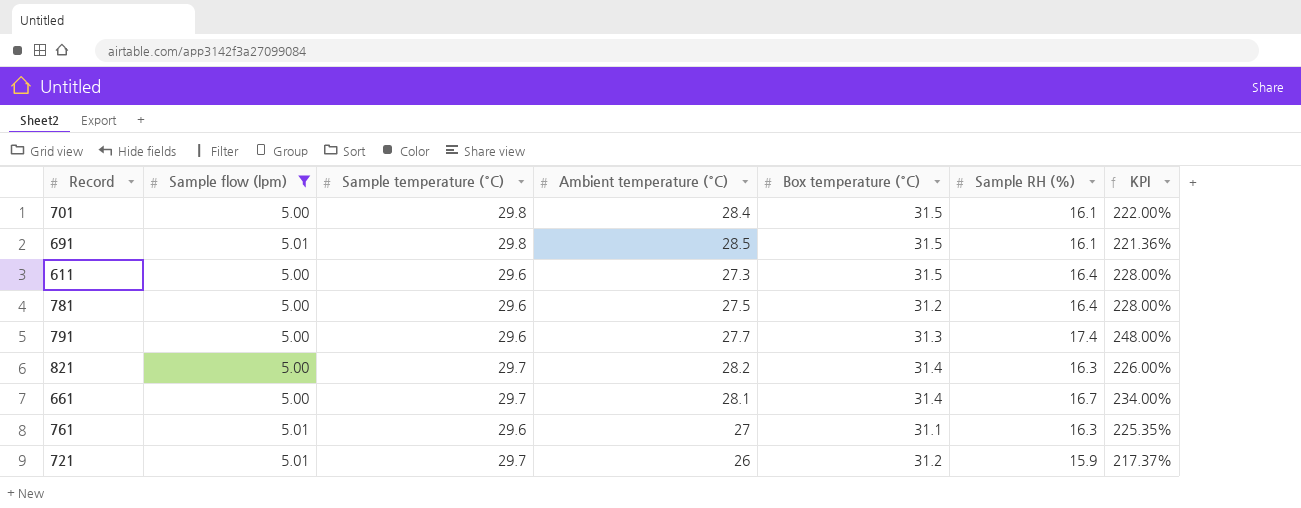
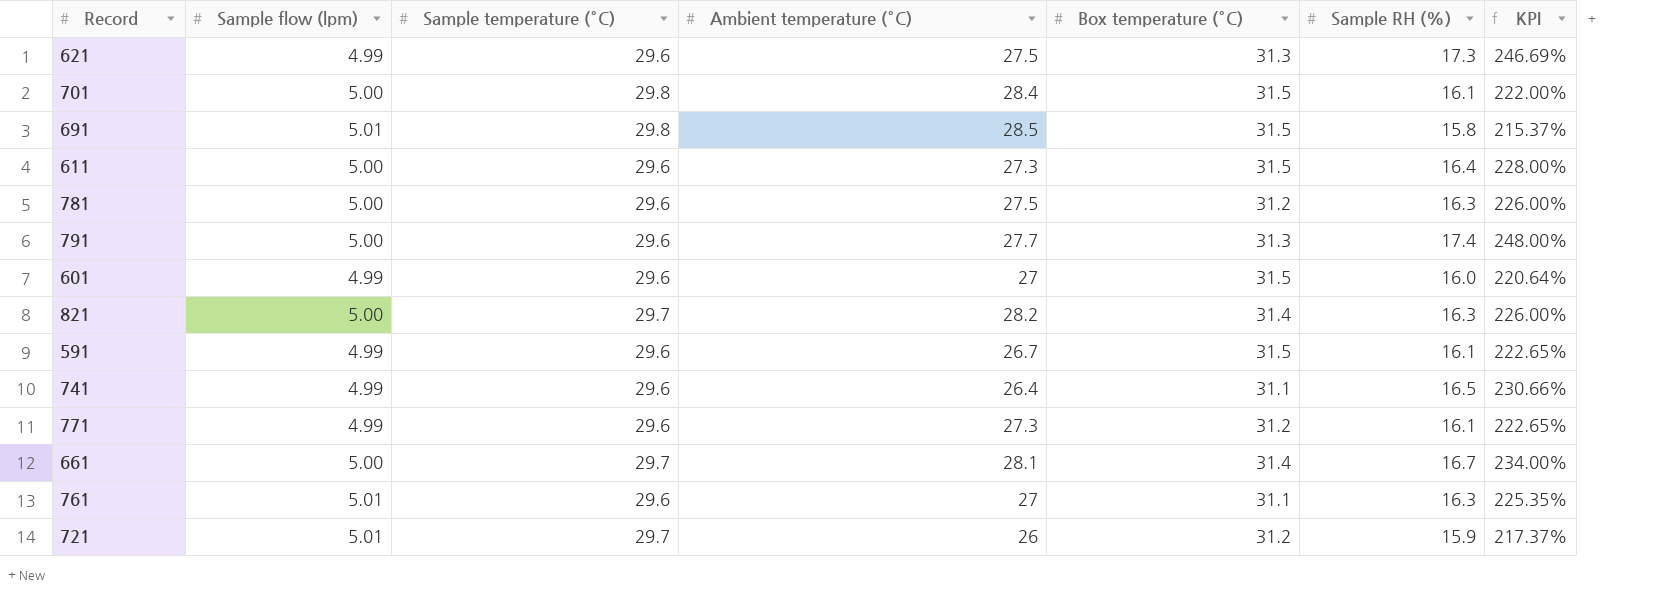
filter: Sample flow (lpm) != 4.99 -> none
691 | Sample RH (%): 16.1 -> 15.8
691 | KPI: 221.36% -> 215.37%
781 | Sample RH (%): 16.4 -> 16.3
781 | KPI: 228.00% -> 226.00%

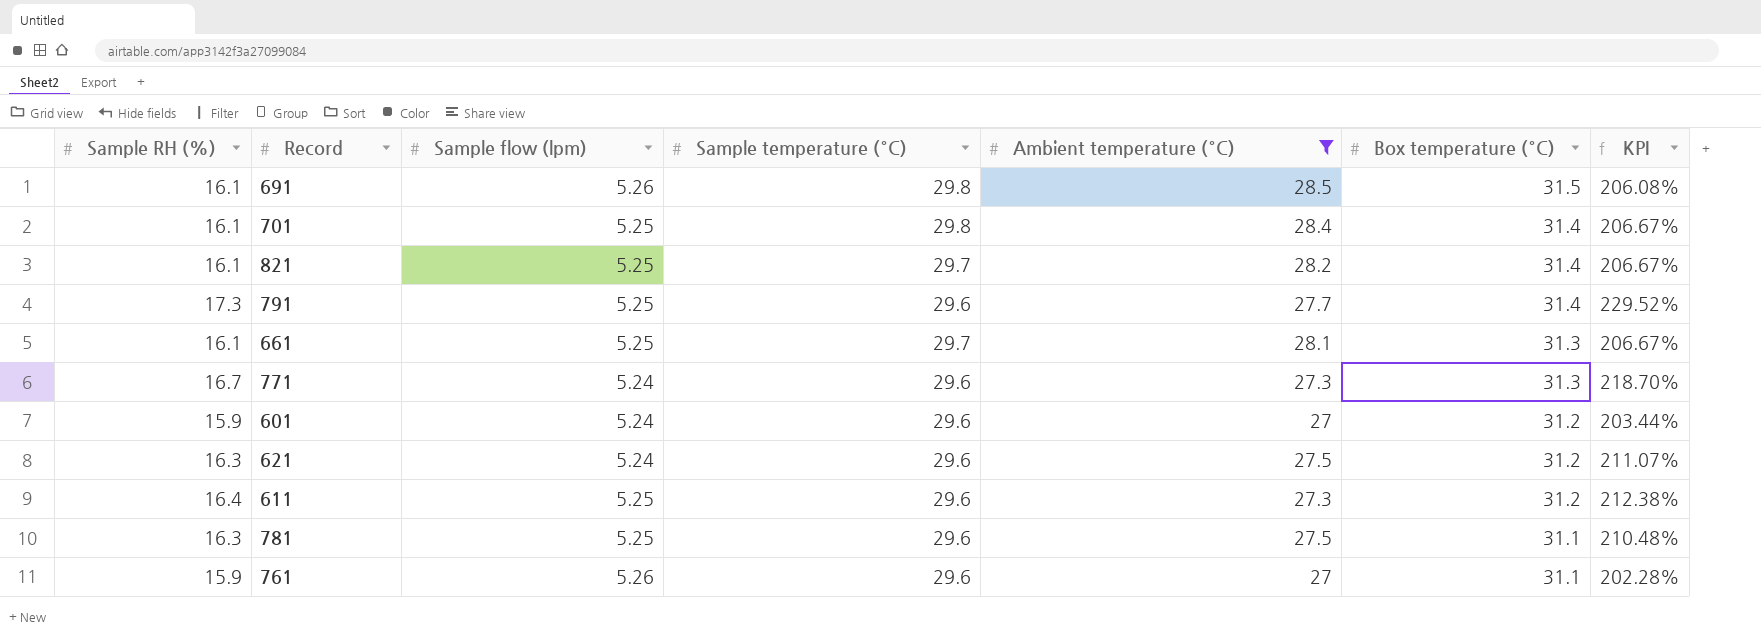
filter: none -> Ambient temperature (°C) >= 27
row order: none -> Box temperature (°C) descending
column Sample RH (%) | position: 6 -> 1
691 | Sample RH (%): 15.8 -> 16.1
691 | Sample flow (lpm): 5.01 -> 5.26
691 | KPI: 215.37% -> 206.08%
701 | Sample flow (lpm): 5.00 -> 5.25
701 | Box temperature (°C): 31.5 -> 31.4
701 | KPI: 222.00% -> 206.67%
821 | Sample RH (%): 16.3 -> 16.1
821 | Sample flow (lpm): 5.00 -> 5.25
821 | KPI: 226.00% -> 206.67%
791 | Sample RH (%): 17.4 -> 17.3
791 | Sample flow (lpm): 5.00 -> 5.25
791 | Box temperature (°C): 31.3 -> 31.4
791 | KPI: 248.00% -> 229.52%
661 | Sample RH (%): 16.7 -> 16.1
661 | Sample flow (lpm): 5.00 -> 5.25
661 | Box temperature (°C): 31.4 -> 31.3
661 | KPI: 234.00% -> 206.67%
771 | Sample RH (%): 16.1 -> 16.7
771 | Sample flow (lpm): 4.99 -> 5.24
771 | Box temperature (°C): 31.2 -> 31.3
771 | KPI: 222.65% -> 218.70%
601 | Sample RH (%): 16.0 -> 15.9
601 | Sample flow (lpm): 4.99 -> 5.24
601 | Box temperature (°C): 31.5 -> 31.2
601 | KPI: 220.64% -> 203.44%
621 | Sample RH (%): 17.3 -> 16.3
621 | Sample flow (lpm): 4.99 -> 5.24
621 | Box temperature (°C): 31.3 -> 31.2
621 | KPI: 246.69% -> 211.07%
611 | Sample flow (lpm): 5.00 -> 5.25
611 | Box temperature (°C): 31.5 -> 31.2
611 | KPI: 228.00% -> 212.38%
781 | Sample flow (lpm): 5.00 -> 5.25
781 | Box temperature (°C): 31.2 -> 31.1
781 | KPI: 226.00% -> 210.48%
761 | Sample RH (%): 16.3 -> 15.9
761 | Sample flow (lpm): 5.01 -> 5.26
761 | KPI: 225.35% -> 202.28%

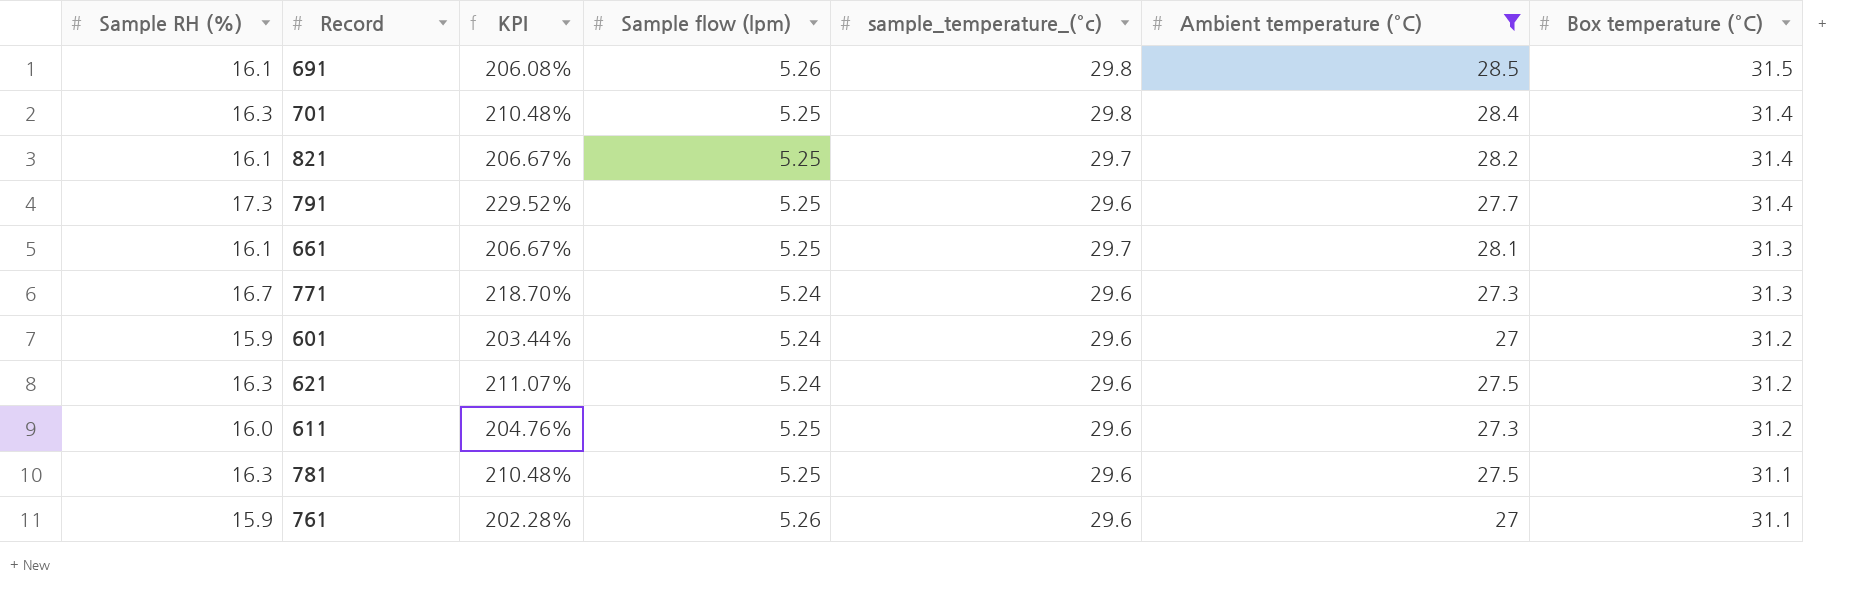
column KPI | position: 7 -> 3
column name: Sample temperature (°C) -> sample_temperature_(°c)
701 | Sample RH (%): 16.1 -> 16.3
701 | KPI: 206.67% -> 210.48%
611 | Sample RH (%): 16.4 -> 16.0
611 | KPI: 212.38% -> 204.76%

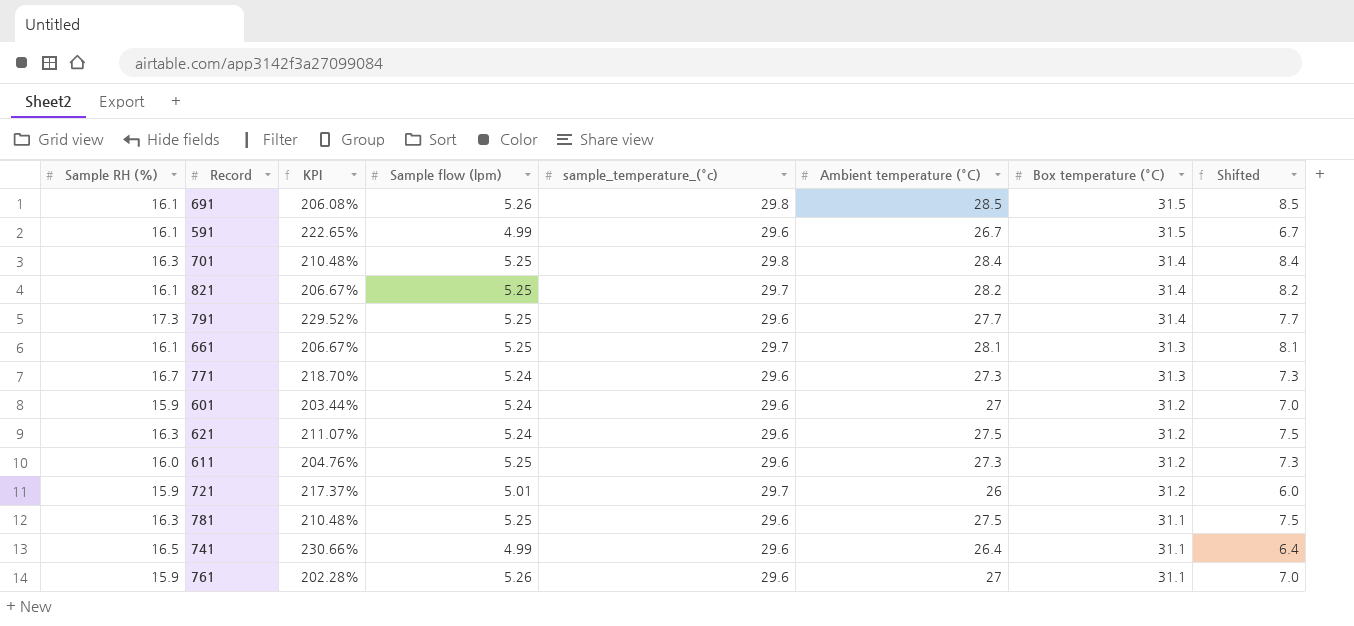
filter: Ambient temperature (°C) >= 27 -> none
column Shifted | formula: none -> [Ambient temperature (°C)] - 20

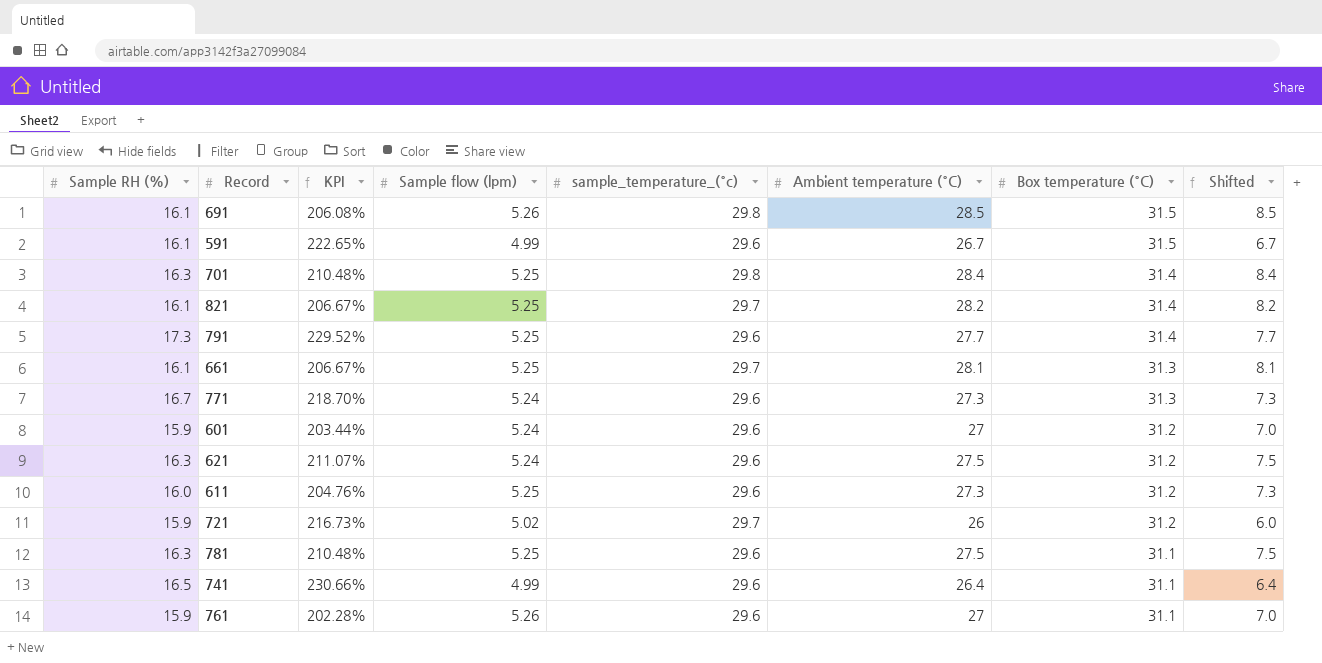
721 | KPI: 217.37% -> 216.73%
721 | Sample flow (lpm): 5.01 -> 5.02

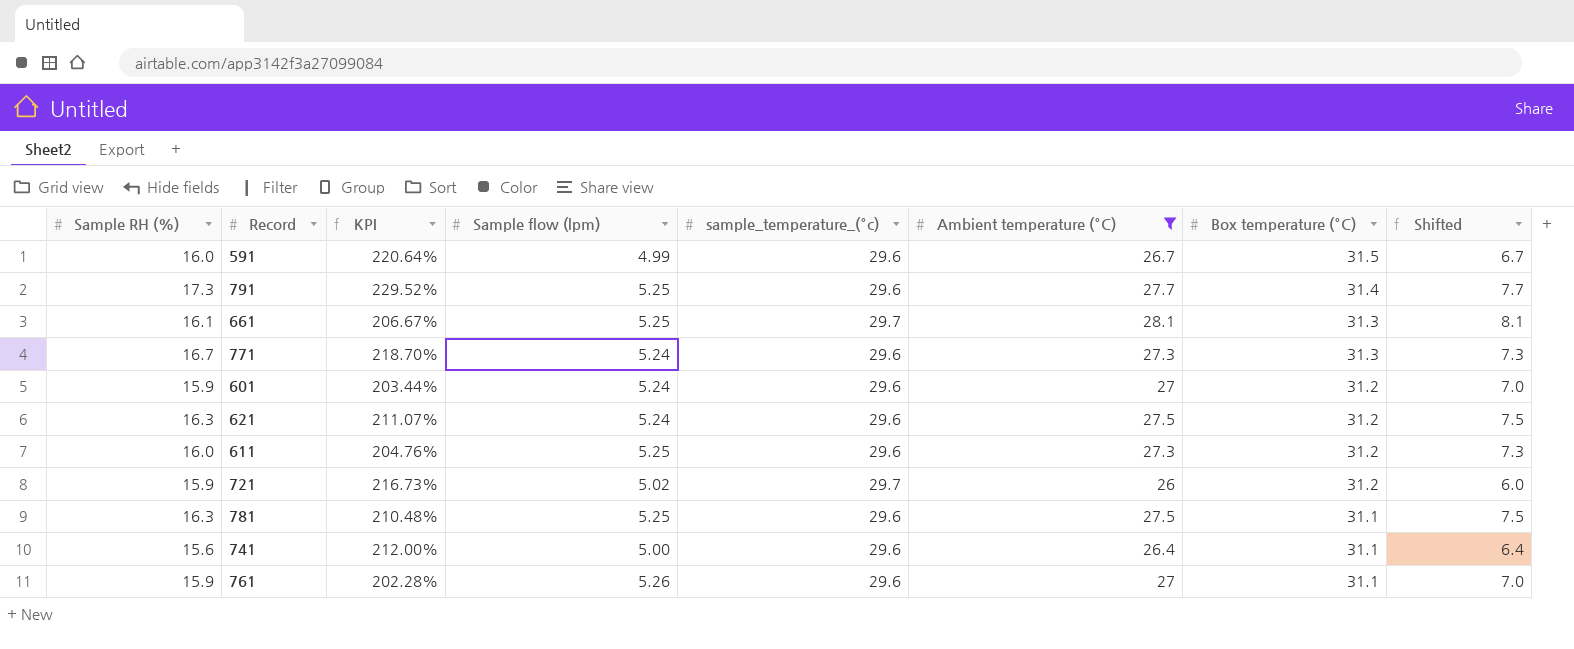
filter: none -> Ambient temperature (°C) <= 28.1
591 | Sample RH (%): 16.1 -> 16.0
591 | KPI: 222.65% -> 220.64%
741 | Sample RH (%): 16.5 -> 15.6
741 | KPI: 230.66% -> 212.00%
741 | Sample flow (lpm): 4.99 -> 5.00

